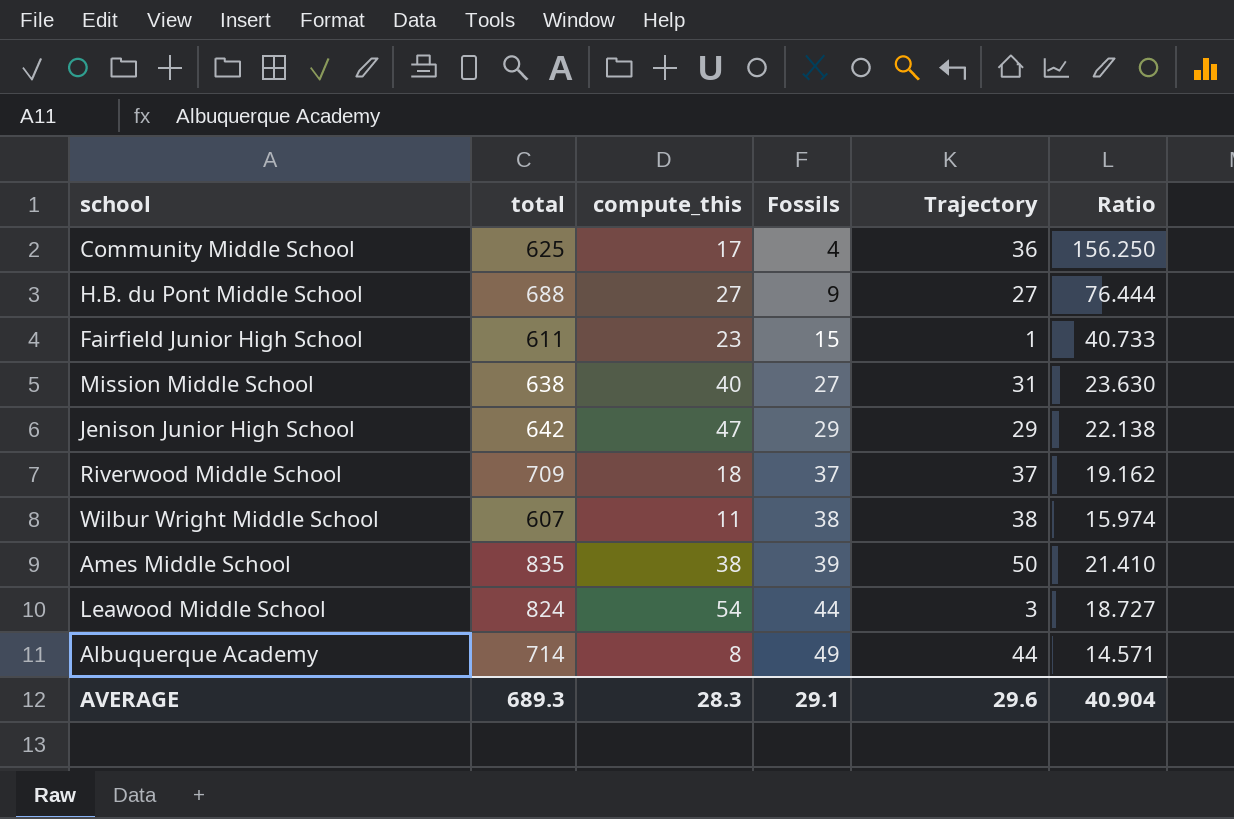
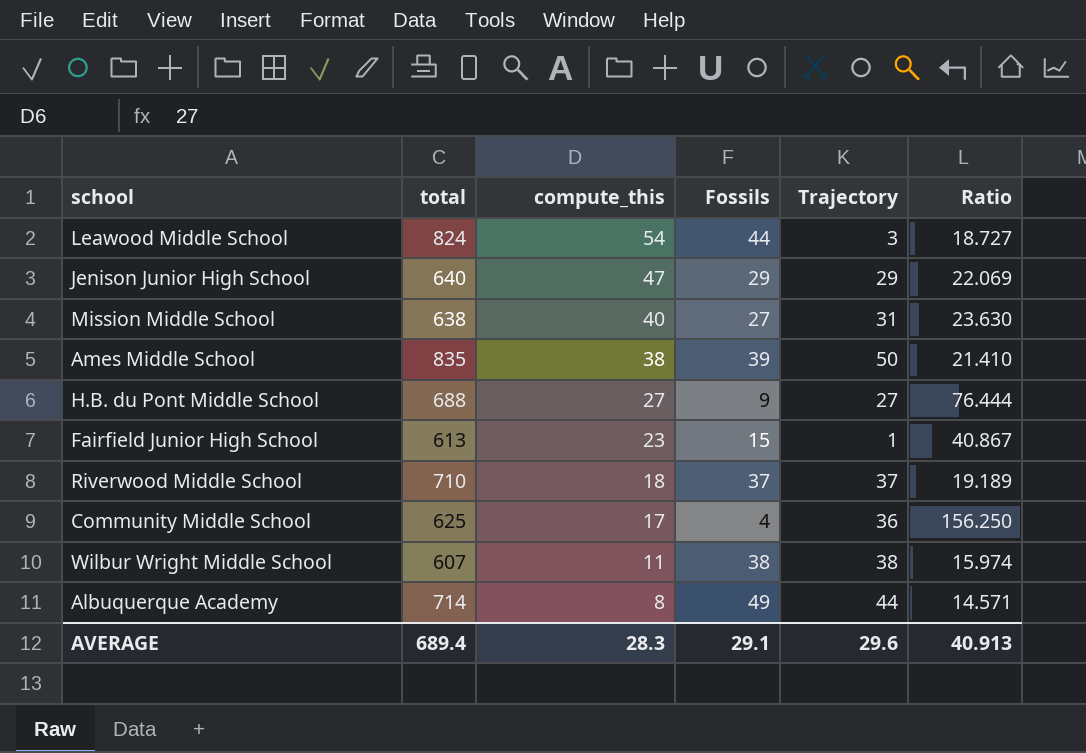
row order: Fossils ascending -> compute_this descending
Jenison Junior High School | total: 642 -> 640
Jenison Junior High School | Ratio: 22.138 -> 22.069
Fairfield Junior High School | total: 611 -> 613
Fairfield Junior High School | Ratio: 40.733 -> 40.867
Riverwood Middle School | total: 709 -> 710
Riverwood Middle School | Ratio: 19.162 -> 19.189
AVERAGE | total: 689.3 -> 689.4
AVERAGE | Ratio: 40.904 -> 40.913

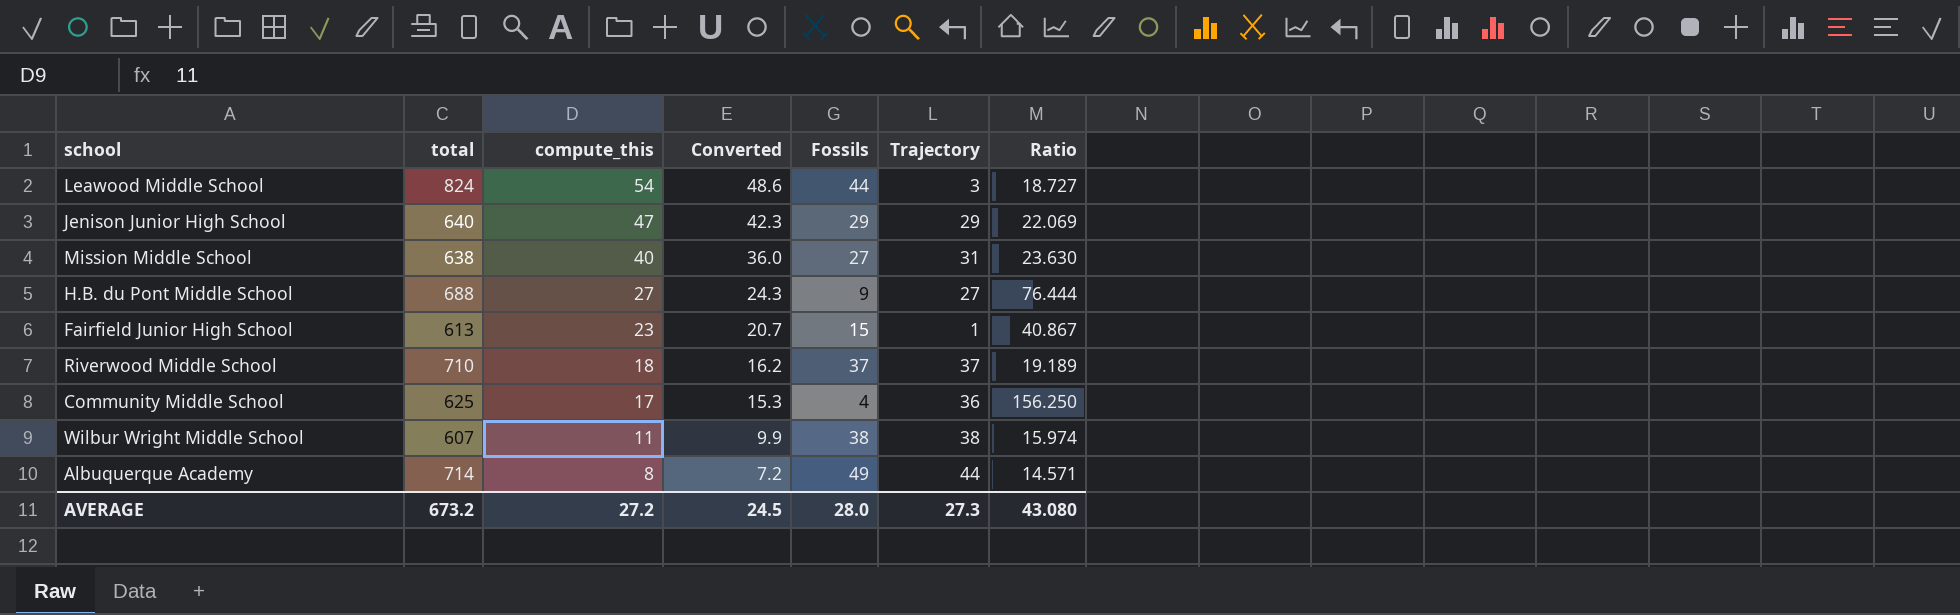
column Converted | formula: none -> [compute_this] * 0.9
row Ames Middle School: 835 | 38 | 39 | 50 | 21.410 -> none
AVERAGE | total: 689.4 -> 673.2
AVERAGE | compute_this: 28.3 -> 27.2
AVERAGE | Fossils: 29.1 -> 28.0
AVERAGE | Trajectory: 29.6 -> 27.3
AVERAGE | Ratio: 40.913 -> 43.080

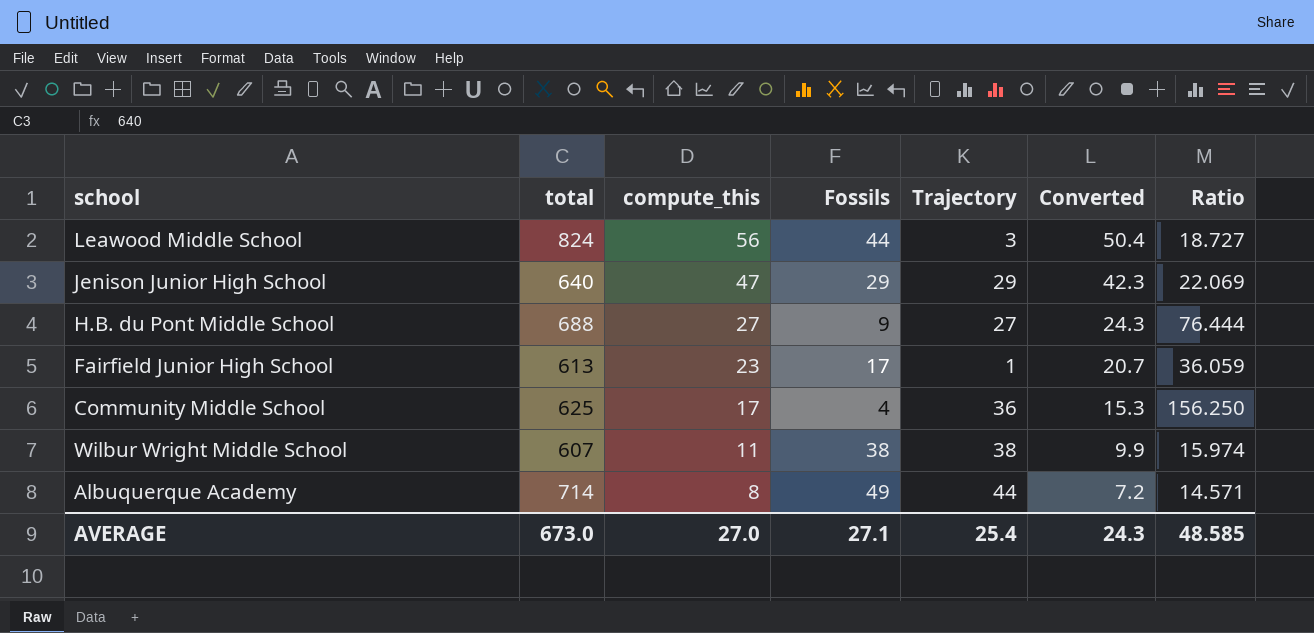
column Converted | position: 4 -> 6
row Mission Middle School: 638 | 40 | 36.0 | 27 | 31 | 23.630 -> none
row Riverwood Middle School: 710 | 18 | 16.2 | 37 | 37 | 19.189 -> none
Leawood Middle School | compute_this: 54 -> 56
Leawood Middle School | Converted: 48.6 -> 50.4
Fairfield Junior High School | Fossils: 15 -> 17
Fairfield Junior High School | Ratio: 40.867 -> 36.059
AVERAGE | total: 673.2 -> 673.0
AVERAGE | compute_this: 27.2 -> 27.0
AVERAGE | Fossils: 28.0 -> 27.1
AVERAGE | Trajectory: 27.3 -> 25.4
AVERAGE | Converted: 24.5 -> 24.3
AVERAGE | Ratio: 43.080 -> 48.585

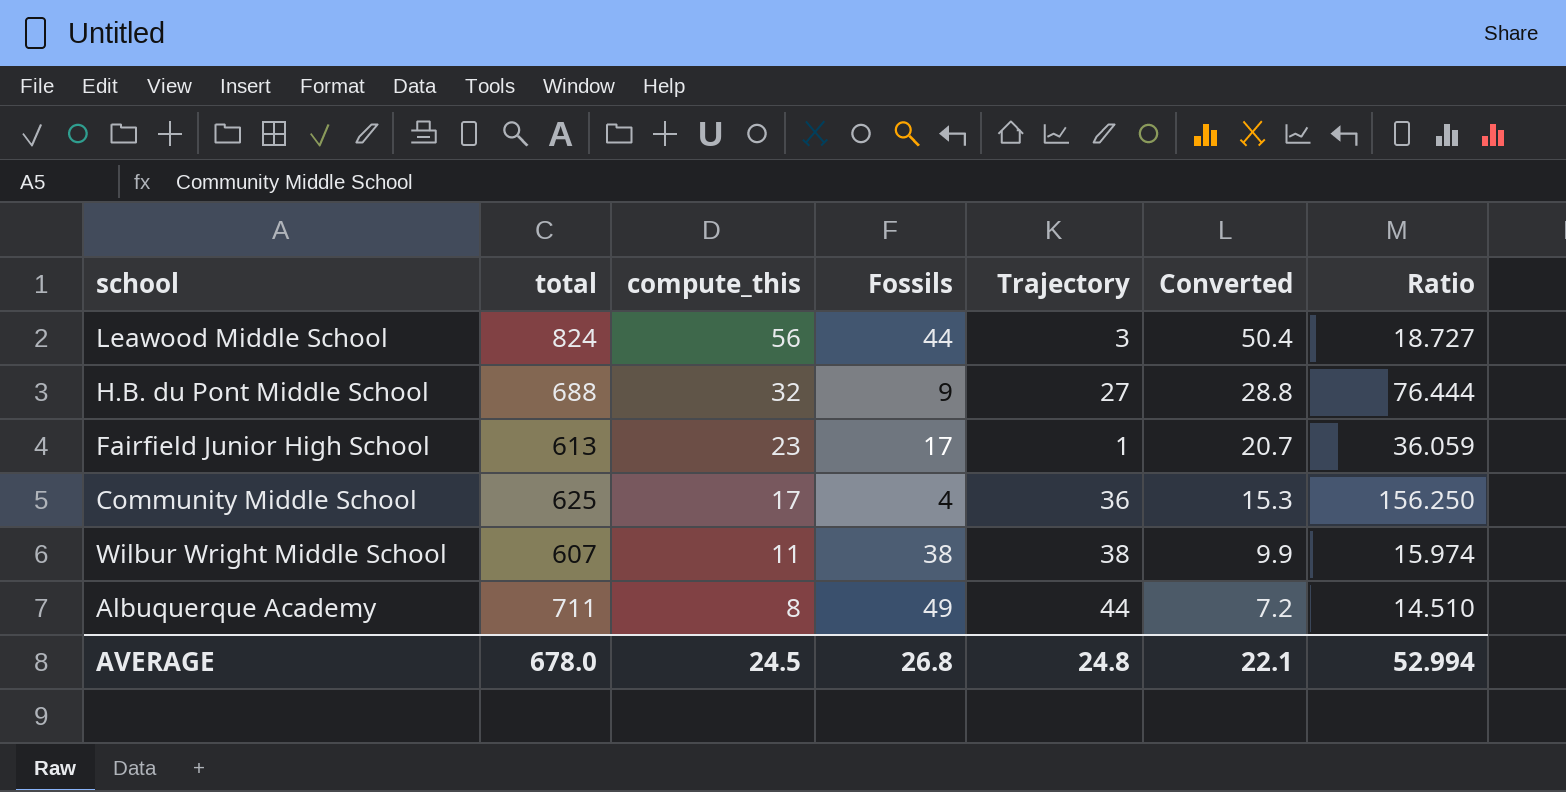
row Jenison Junior High School: 640 | 47 | 29 | 29 | 42.3 | 22.069 -> none
H.B. du Pont Middle School | compute_this: 27 -> 32
H.B. du Pont Middle School | Converted: 24.3 -> 28.8
Albuquerque Academy | total: 714 -> 711
Albuquerque Academy | Ratio: 14.571 -> 14.510
AVERAGE | total: 673.0 -> 678.0
AVERAGE | compute_this: 27.0 -> 24.5
AVERAGE | Fossils: 27.1 -> 26.8
AVERAGE | Trajectory: 25.4 -> 24.8
AVERAGE | Converted: 24.3 -> 22.1
AVERAGE | Ratio: 48.585 -> 52.994

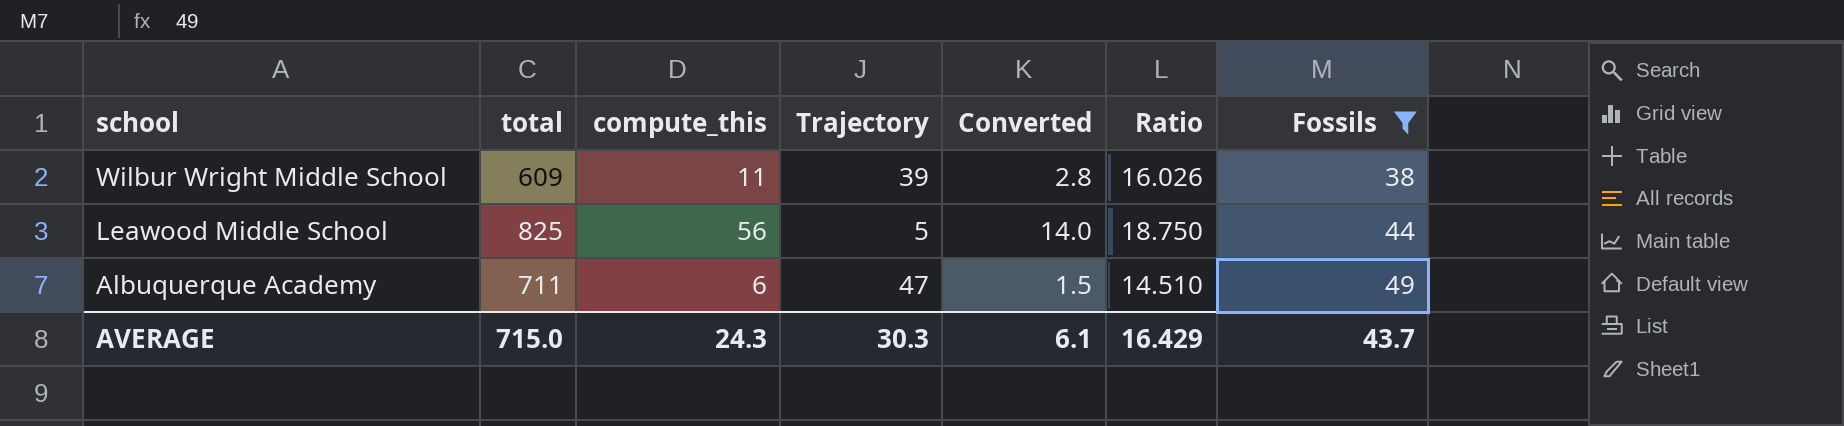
filter: none -> Fossils >= 38
row order: compute_this descending -> school descending
column Converted | formula: [compute_this] * 0.9 -> [compute_this] * 0.25
column Fossils | position: 4 -> 7
Wilbur Wright Middle School | total: 607 -> 609
Wilbur Wright Middle School | Trajectory: 38 -> 39
Wilbur Wright Middle School | Ratio: 15.974 -> 16.026
Leawood Middle School | total: 824 -> 825
Leawood Middle School | Trajectory: 3 -> 5
Leawood Middle School | Ratio: 18.727 -> 18.750
Albuquerque Academy | compute_this: 8 -> 6
Albuquerque Academy | Trajectory: 44 -> 47
AVERAGE | total: 678.0 -> 715.0
AVERAGE | compute_this: 24.5 -> 24.3
AVERAGE | Trajectory: 24.8 -> 30.3
AVERAGE | Converted: 22.1 -> 6.1
AVERAGE | Ratio: 52.994 -> 16.429
AVERAGE | Fossils: 26.8 -> 43.7

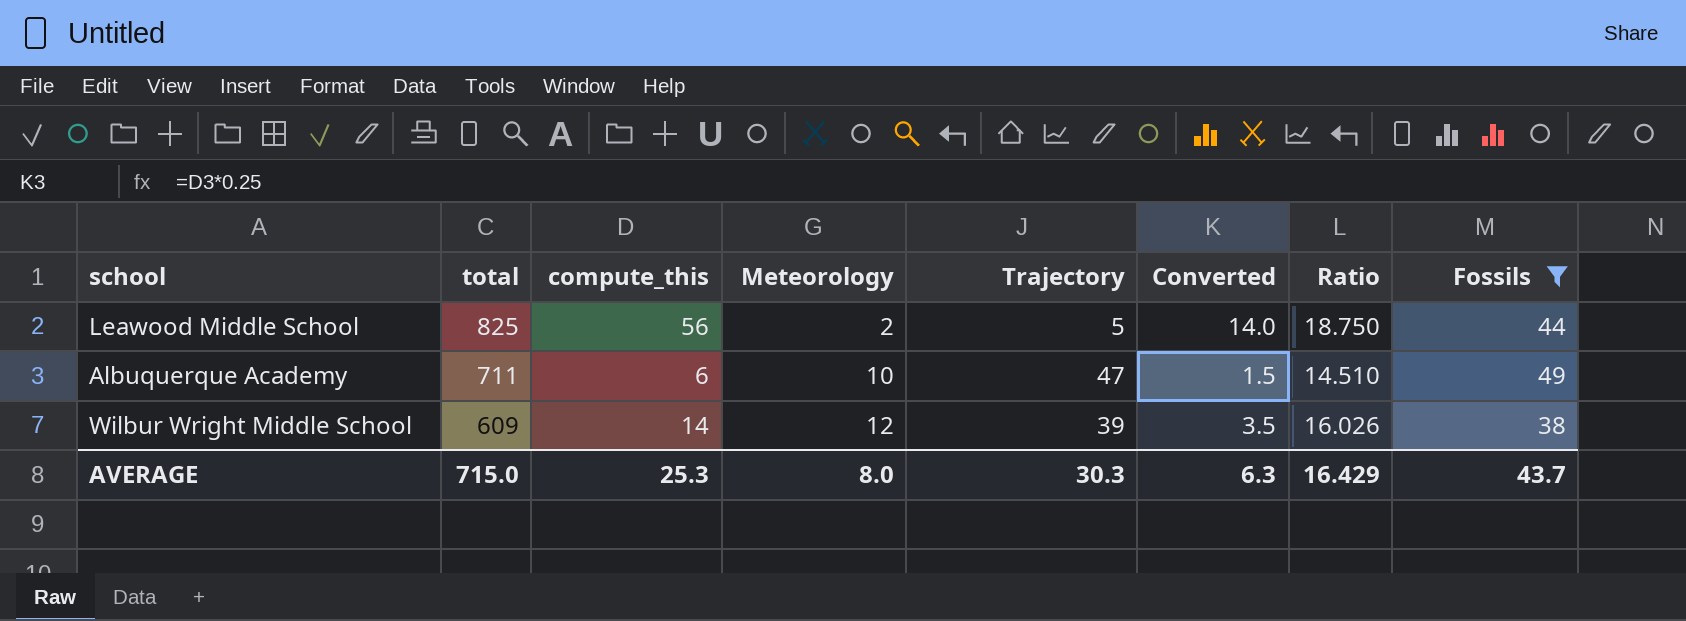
row order: school descending -> total descending
column Meteorology | position: none -> 4
Wilbur Wright Middle School | compute_this: 11 -> 14
Wilbur Wright Middle School | Converted: 2.8 -> 3.5
AVERAGE | compute_this: 24.3 -> 25.3
AVERAGE | Converted: 6.1 -> 6.3

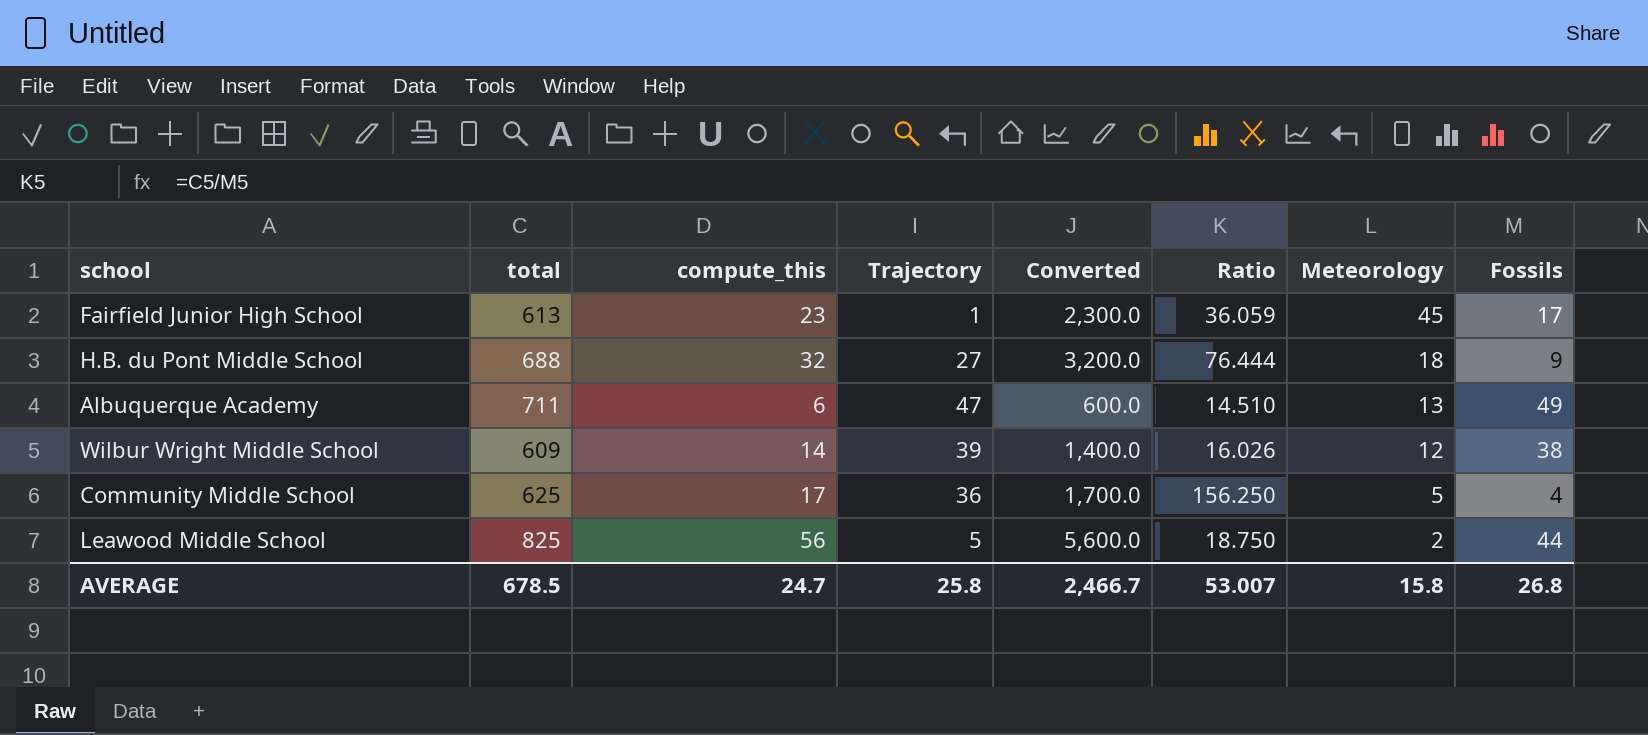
filter: Fossils >= 38 -> none
row order: total descending -> Meteorology descending
column Converted | formula: [compute_this] * 0.25 -> [compute_this] * 100
column Meteorology | position: 4 -> 7
Albuquerque Academy | Meteorology: 10 -> 13
AVERAGE | total: 715.0 -> 678.5
AVERAGE | compute_this: 25.3 -> 24.7
AVERAGE | Trajectory: 30.3 -> 25.8
AVERAGE | Converted: 6.3 -> 2,466.7
AVERAGE | Ratio: 16.429 -> 53.007
AVERAGE | Meteorology: 8.0 -> 15.8
AVERAGE | Fossils: 43.7 -> 26.8

